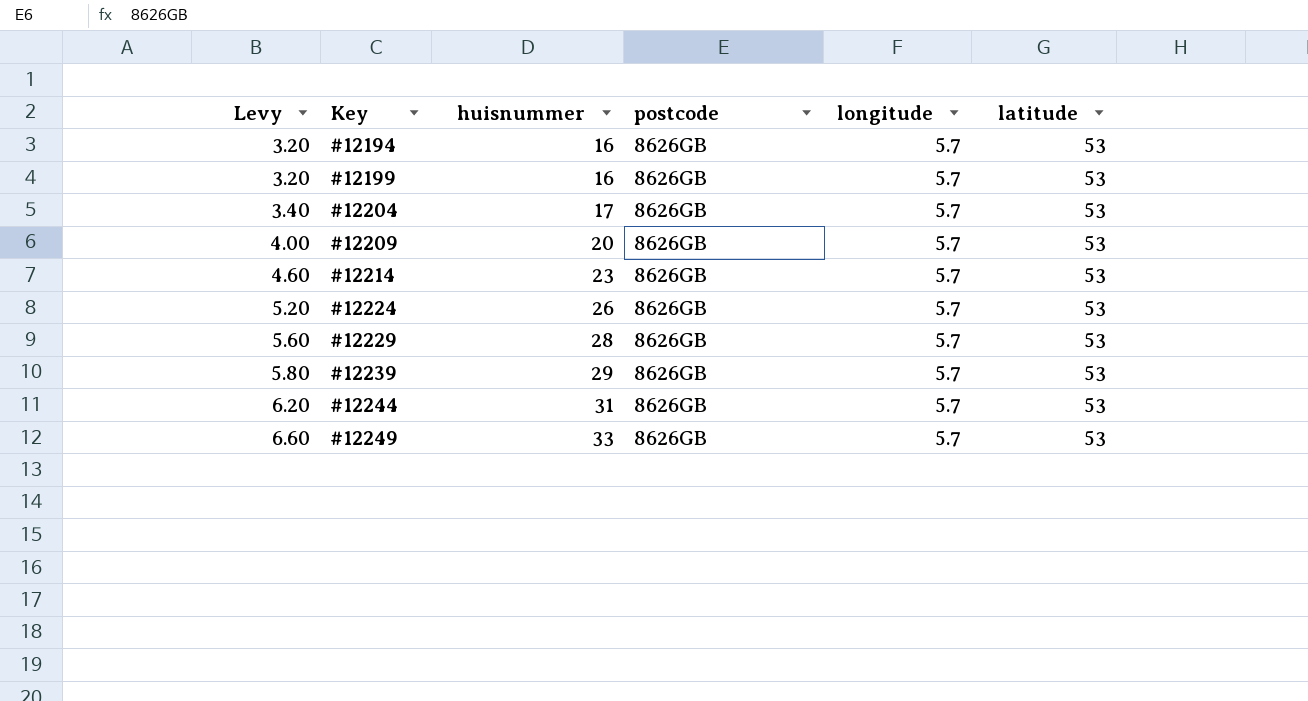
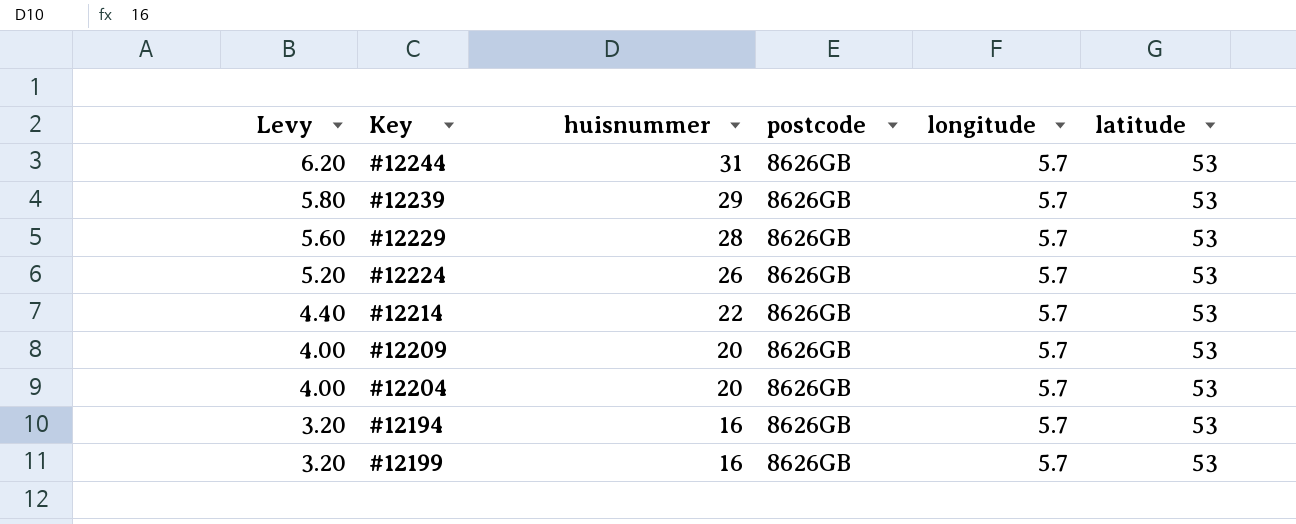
row order: Levy ascending -> Levy descending
row #12249: 6.60 | 33 | 8626GB | 5.7 | 53 -> none
#12214 | Levy: 4.60 -> 4.40
#12214 | huisnummer: 23 -> 22
#12204 | Levy: 3.40 -> 4.00
#12204 | huisnummer: 17 -> 20

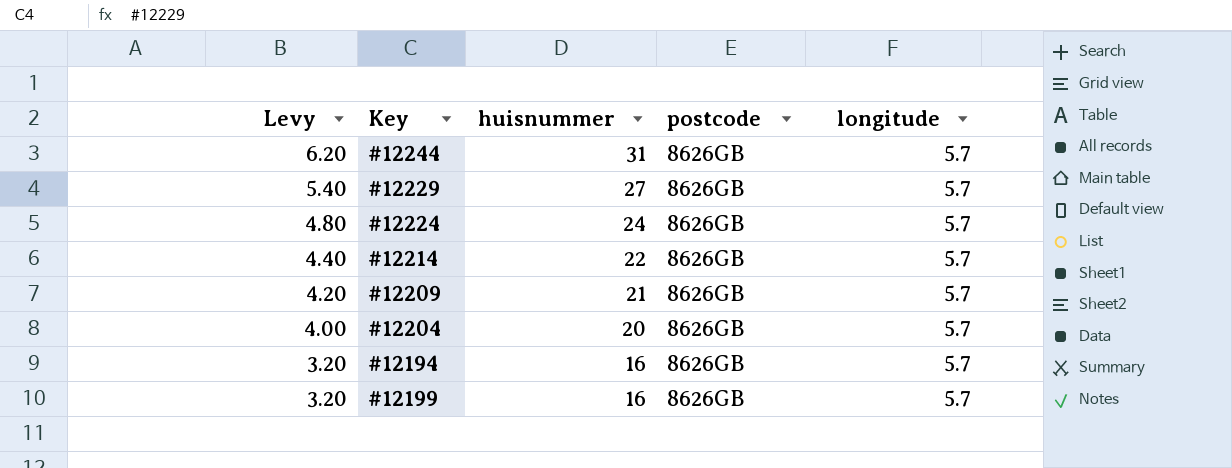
column latitude | position: 6 -> none
row #12239: 5.80 | 29 | 8626GB | 5.7 | 53 -> none
#12229 | Levy: 5.60 -> 5.40
#12229 | huisnummer: 28 -> 27
#12224 | Levy: 5.20 -> 4.80
#12224 | huisnummer: 26 -> 24
#12209 | Levy: 4.00 -> 4.20
#12209 | huisnummer: 20 -> 21

